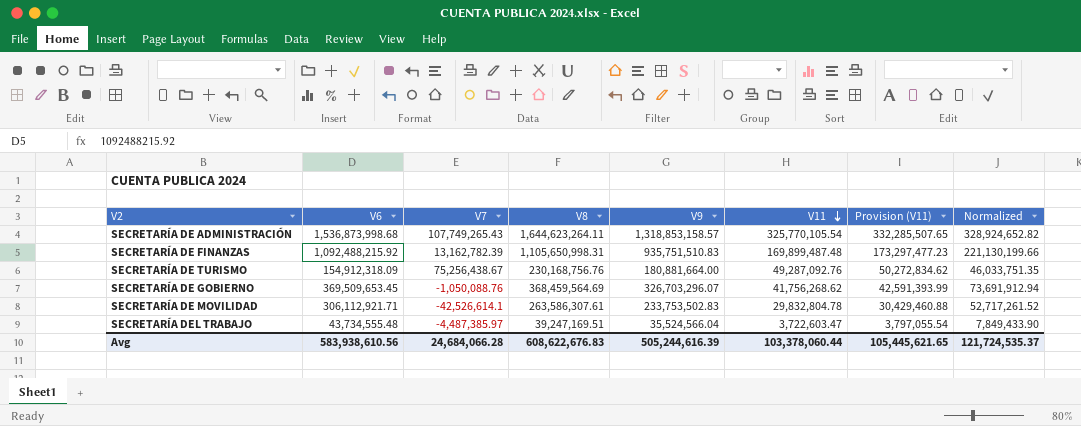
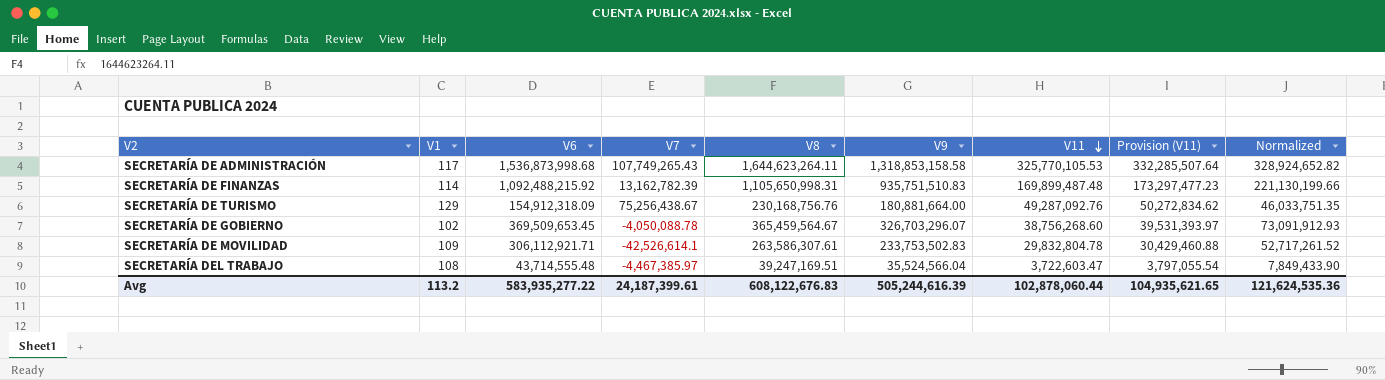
column V1 | position: none -> 2
SECRETARÍA DE ADMINISTRACIÓN | V9: 1,318,853,158.57 -> 1,318,853,158.58
SECRETARÍA DE ADMINISTRACIÓN | V11: 325,770,105.54 -> 325,770,105.53
SECRETARÍA DE ADMINISTRACIÓN | Provision (V11): 332,285,507.65 -> 332,285,507.64
SECRETARÍA DE GOBIERNO | V7: -1,050,088.76 -> -4,050,088.78
SECRETARÍA DE GOBIERNO | V8: 368,459,564.69 -> 365,459,564.67
SECRETARÍA DE GOBIERNO | V11: 41,756,268.62 -> 38,756,268.60
SECRETARÍA DE GOBIERNO | Provision (V11): 42,591,393.99 -> 39,531,393.97
SECRETARÍA DE GOBIERNO | Normalized: 73,691,912.94 -> 73,091,912.93
SECRETARÍA DEL TRABAJO | V6: 43,734,555.48 -> 43,714,555.48
SECRETARÍA DEL TRABAJO | V7: -4,487,385.97 -> -4,467,385.97
Avg | V6: 583,938,610.56 -> 583,935,277.22
Avg | V7: 24,684,066.28 -> 24,187,399.61
Avg | V8: 608,622,676.83 -> 608,122,676.83
Avg | V11: 103,378,060.44 -> 102,878,060.44
Avg | Provision (V11): 105,445,621.65 -> 104,935,621.65
Avg | Normalized: 121,724,535.37 -> 121,624,535.36

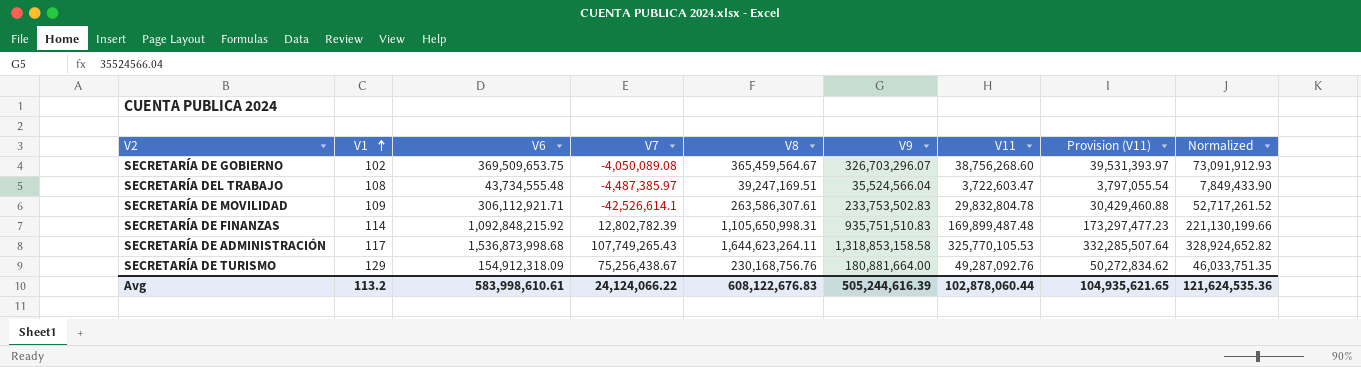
row order: V11 descending -> V1 ascending
SECRETARÍA DE GOBIERNO | V6: 369,509,653.45 -> 369,509,653.75
SECRETARÍA DE GOBIERNO | V7: -4,050,088.78 -> -4,050,089.08
SECRETARÍA DEL TRABAJO | V6: 43,714,555.48 -> 43,734,555.48
SECRETARÍA DEL TRABAJO | V7: -4,467,385.97 -> -4,487,385.97
SECRETARÍA DE FINANZAS | V6: 1,092,488,215.92 -> 1,092,848,215.92
SECRETARÍA DE FINANZAS | V7: 13,162,782.39 -> 12,802,782.39
Avg | V6: 583,935,277.22 -> 583,998,610.61
Avg | V7: 24,187,399.61 -> 24,124,066.22

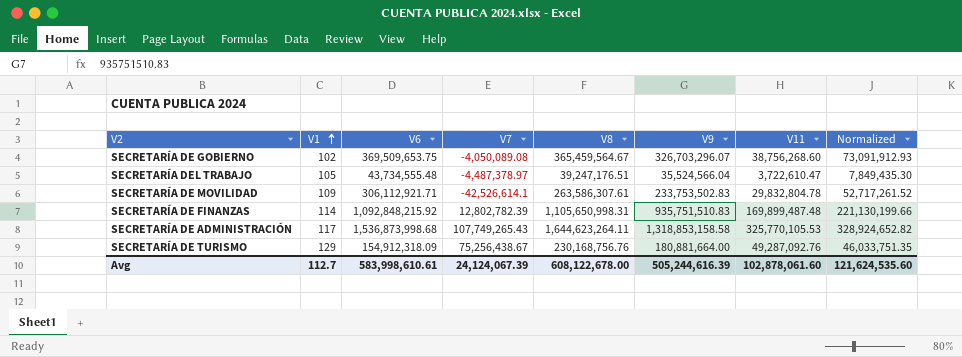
column Provision (V11) | formula: [V11] * 1.02 -> none
SECRETARÍA DEL TRABAJO | V1: 108 -> 105
SECRETARÍA DEL TRABAJO | V7: -4,487,385.97 -> -4,487,378.97
SECRETARÍA DEL TRABAJO | V8: 39,247,169.51 -> 39,247,176.51
SECRETARÍA DEL TRABAJO | V11: 3,722,603.47 -> 3,722,610.47
SECRETARÍA DEL TRABAJO | Normalized: 7,849,433.90 -> 7,849,435.30
Avg | V1: 113.2 -> 112.7
Avg | V7: 24,124,066.22 -> 24,124,067.39
Avg | V8: 608,122,676.83 -> 608,122,678.00
Avg | V11: 102,878,060.44 -> 102,878,061.60
Avg | Normalized: 121,624,535.36 -> 121,624,535.60

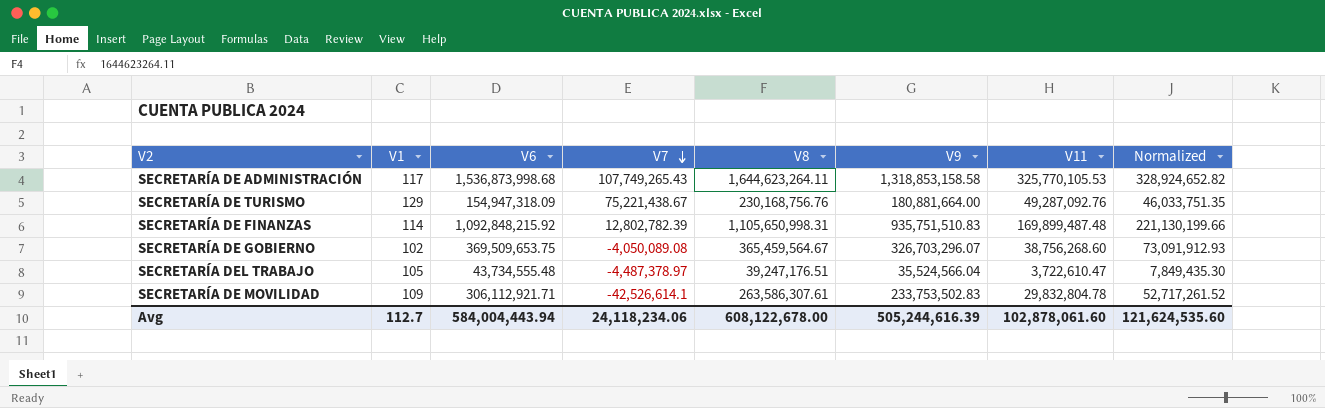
row order: V1 ascending -> V7 descending
SECRETARÍA DE TURISMO | V6: 154,912,318.09 -> 154,947,318.09
SECRETARÍA DE TURISMO | V7: 75,256,438.67 -> 75,221,438.67
Avg | V6: 583,998,610.61 -> 584,004,443.94
Avg | V7: 24,124,067.39 -> 24,118,234.06

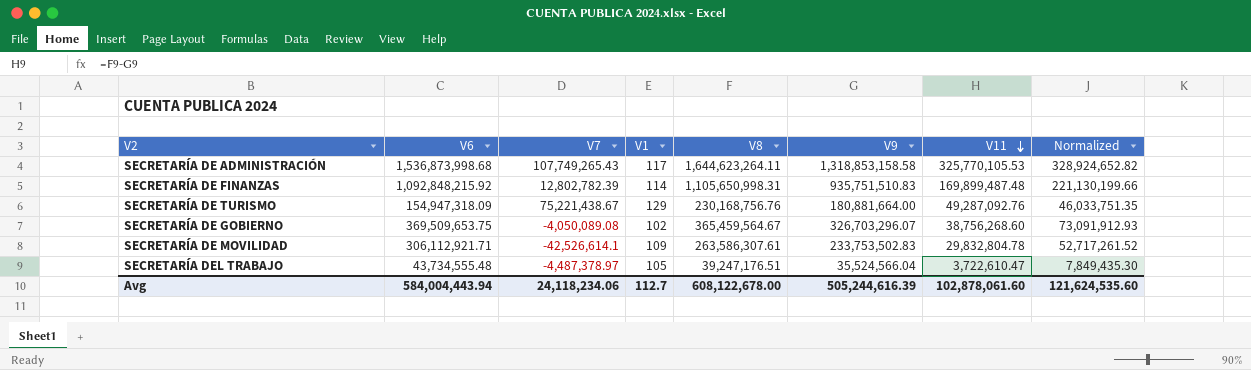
row order: V7 descending -> V11 descending
column V1 | position: 2 -> 4

